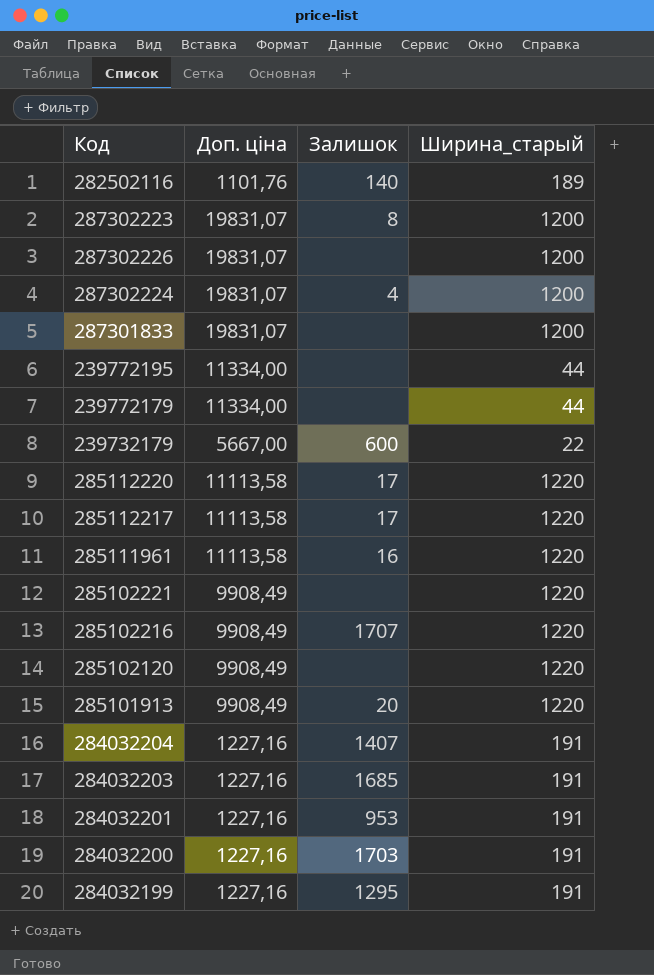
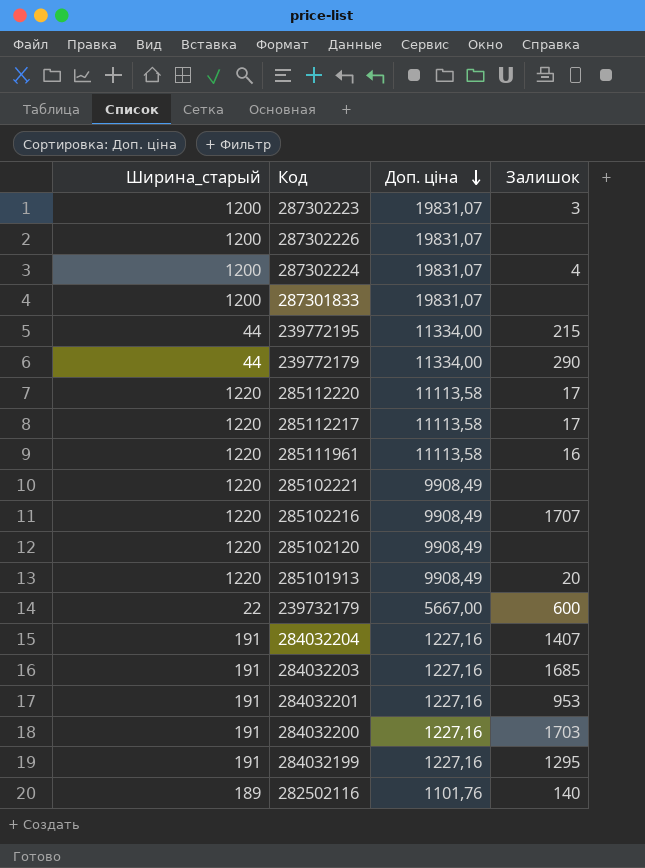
row order: none -> Доп. ціна descending
column Ширина_старый | position: 4 -> 1
287302223 | Залишок: 8 -> 3
239772195 | Залишок: none -> 215
239772179 | Залишок: none -> 290

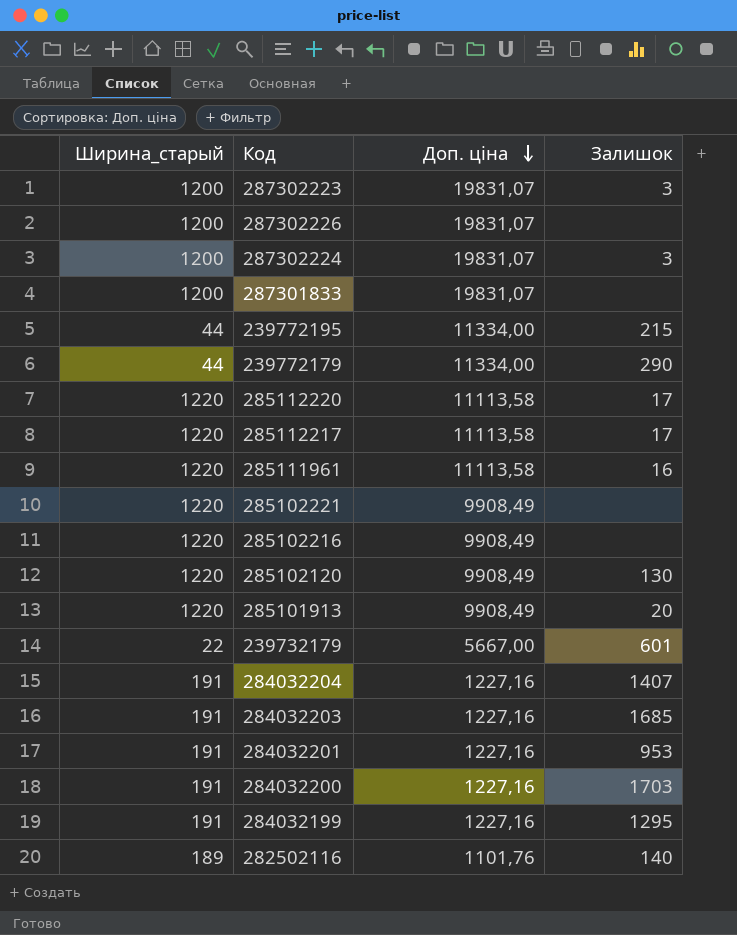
287302224 | Залишок: 4 -> 3
285102216 | Залишок: 1707 -> none
285102120 | Залишок: none -> 130
239732179 | Залишок: 600 -> 601

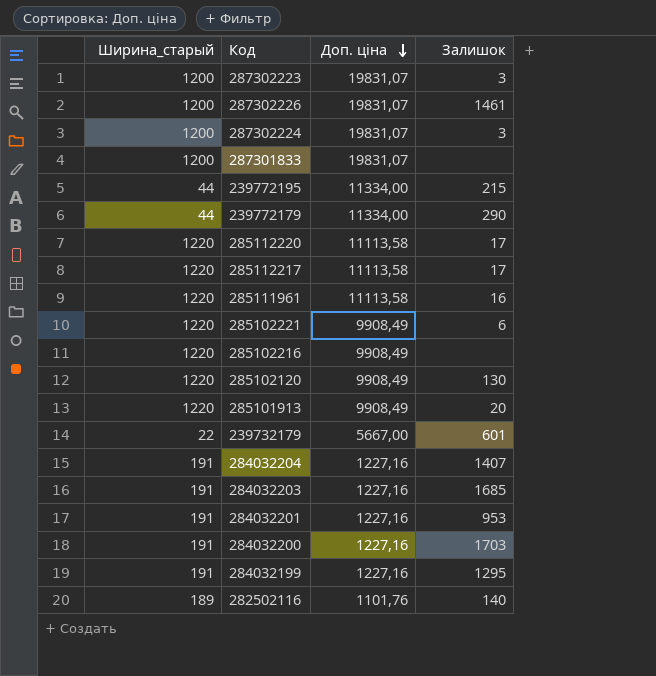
287302226 | Залишок: none -> 1461
285102221 | Залишок: none -> 6

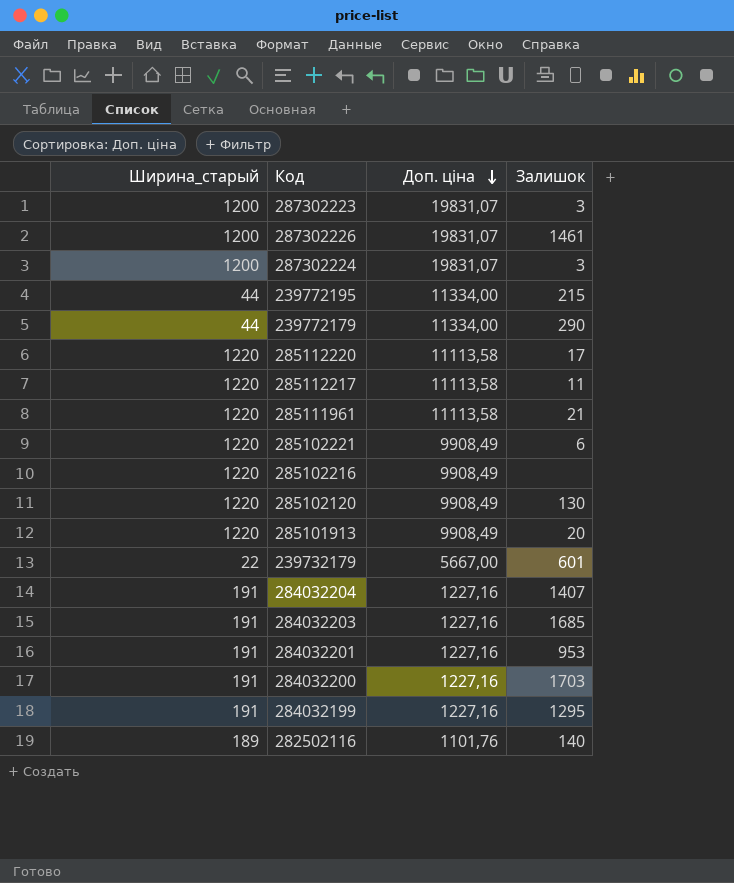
row 287301833: 1200 | 19831,07 | none -> none
285112217 | Залишок: 17 -> 11
285111961 | Залишок: 16 -> 21

